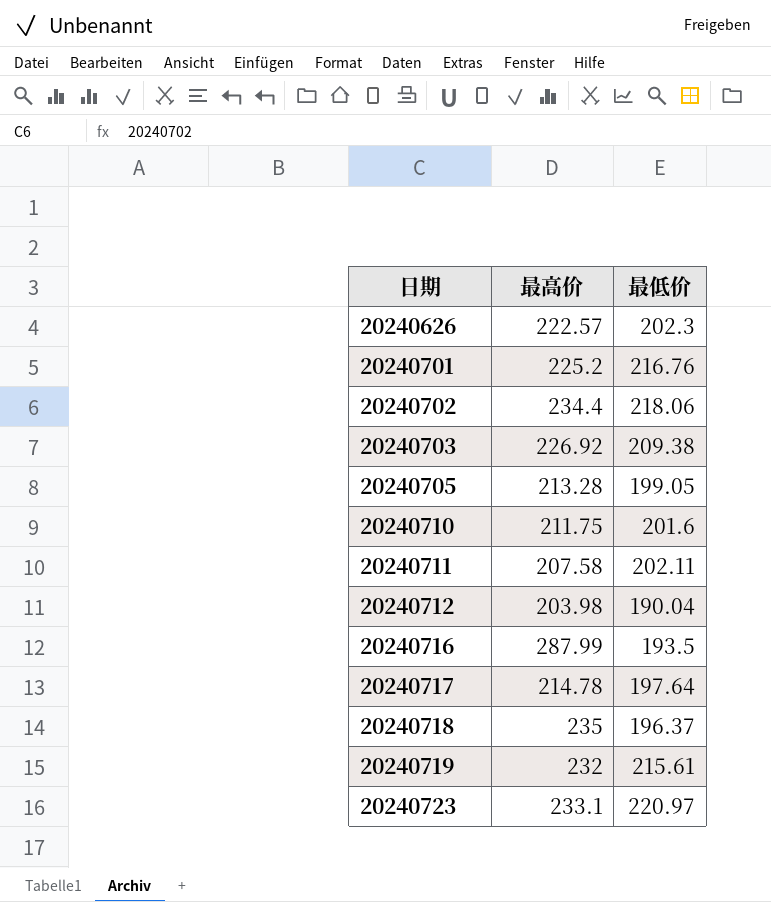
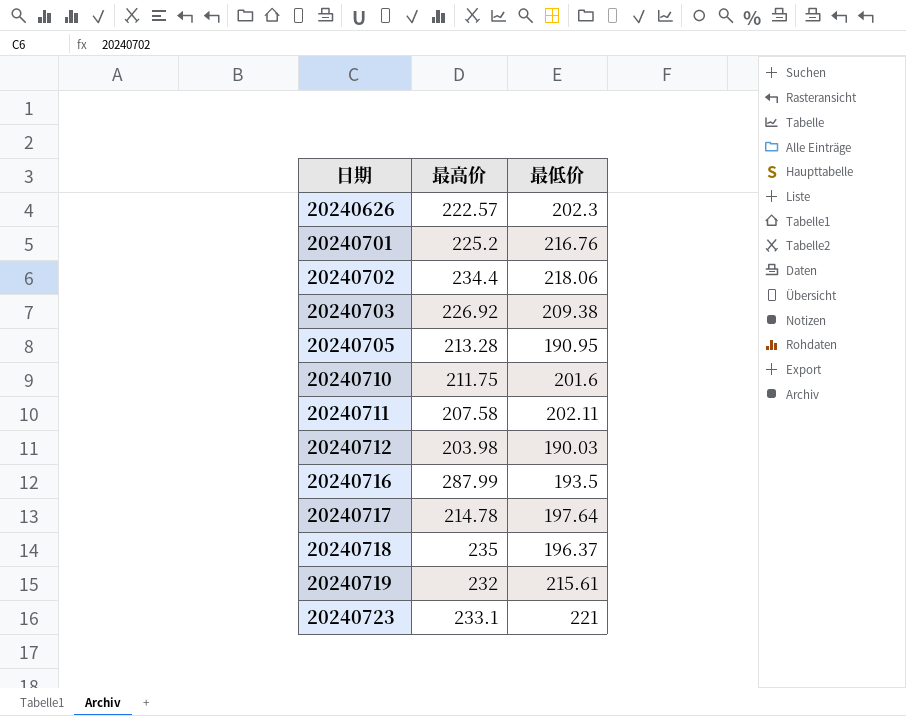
20240705 | 最低价: 199.05 -> 190.95
20240712 | 最低价: 190.04 -> 190.03
20240723 | 最低价: 220.97 -> 221

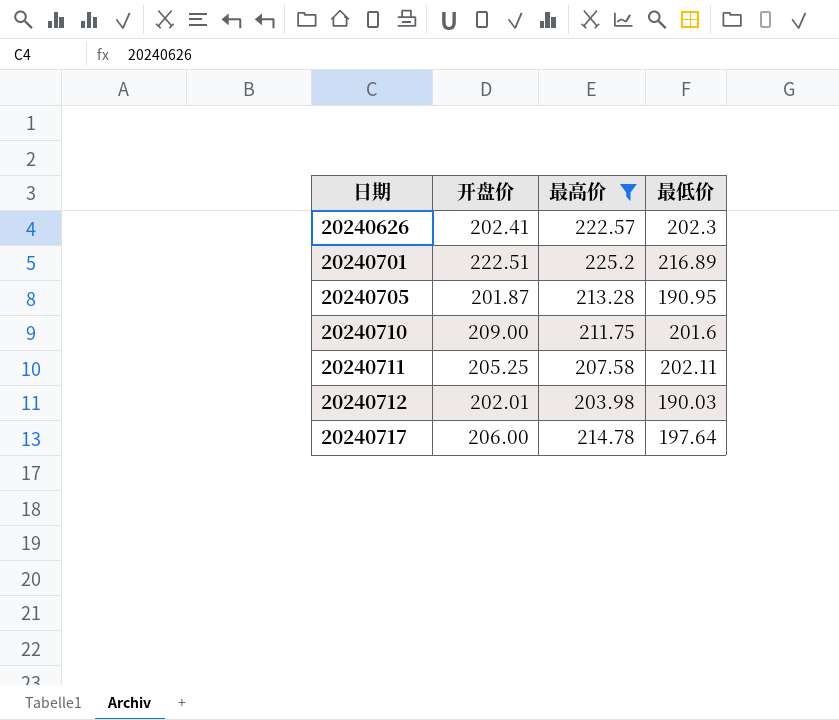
filter: none -> 最高价 <= 225.2
column 开盘价 | position: none -> 2
20240701 | 最低价: 216.76 -> 216.89

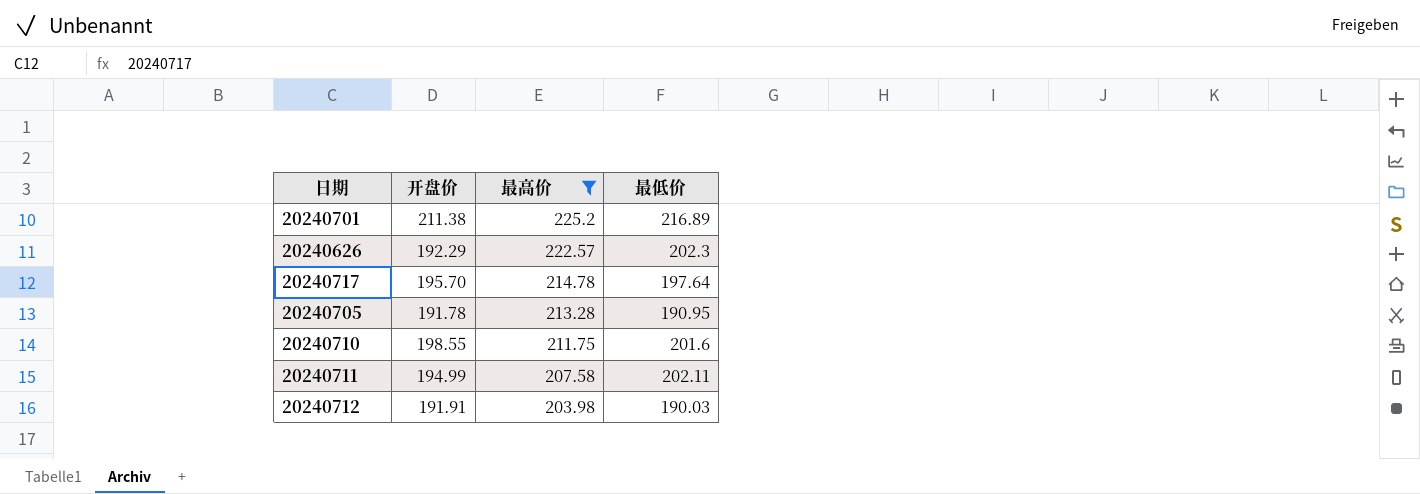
row order: 日期 ascending -> 最高价 descending
20240701 | 开盘价: 222.51 -> 211.38
20240626 | 开盘价: 202.41 -> 192.29
20240717 | 开盘价: 206.00 -> 195.70
20240705 | 开盘价: 201.87 -> 191.78
20240710 | 开盘价: 209.00 -> 198.55
20240711 | 开盘价: 205.25 -> 194.99
20240712 | 开盘价: 202.01 -> 191.91

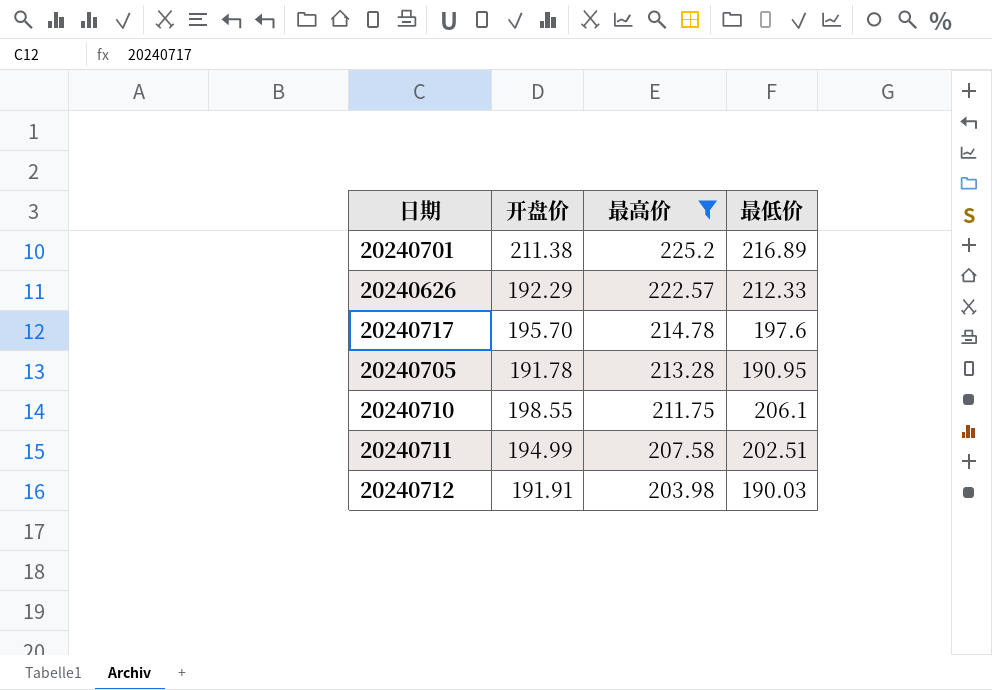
20240626 | 最低价: 202.3 -> 212.33
20240717 | 最低价: 197.64 -> 197.6
20240710 | 最低价: 201.6 -> 206.1
20240711 | 最低价: 202.11 -> 202.51

